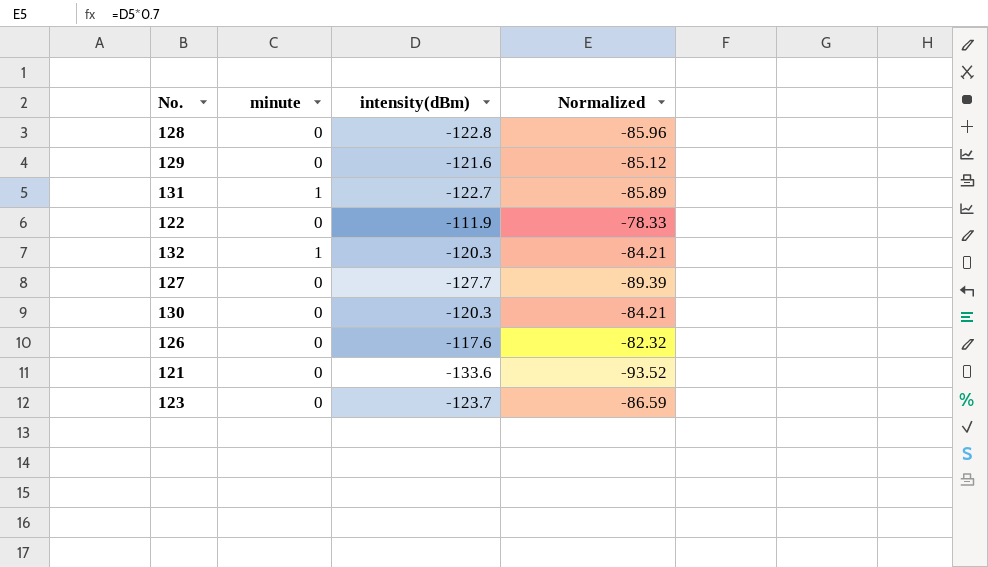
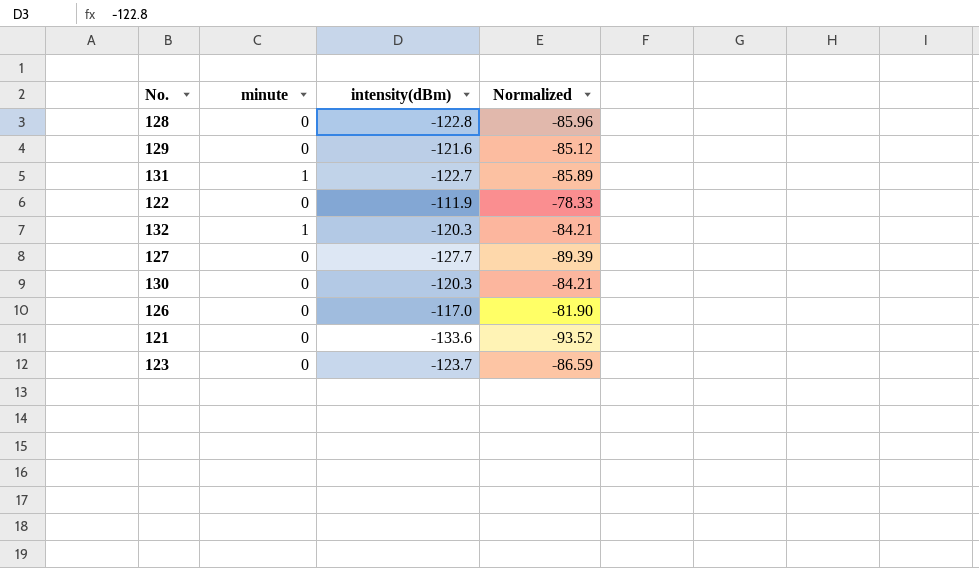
126 | intensity(dBm): -117.6 -> -117.0
126 | Normalized: -82.32 -> -81.90

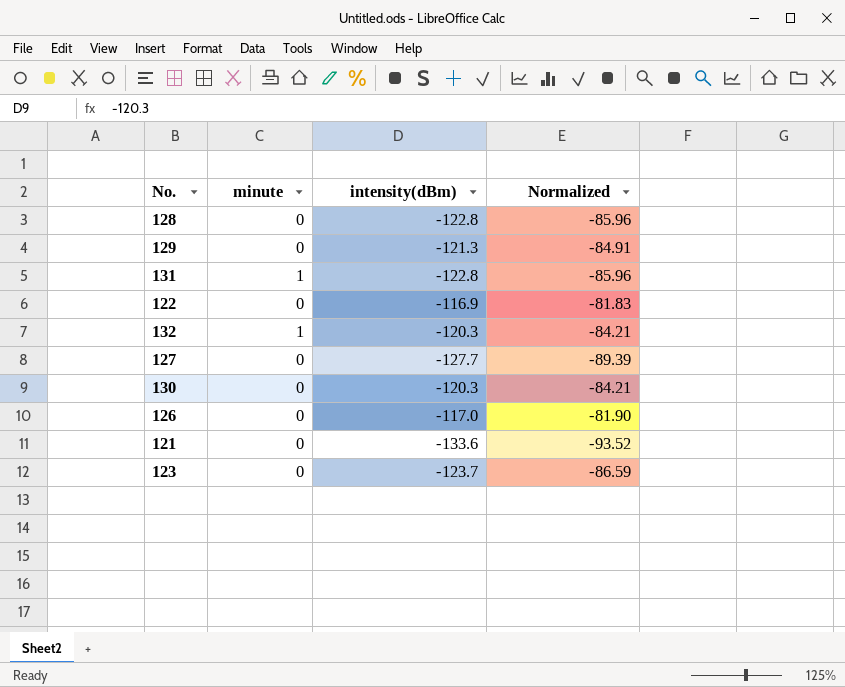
129 | intensity(dBm): -121.6 -> -121.3
129 | Normalized: -85.12 -> -84.91
131 | intensity(dBm): -122.7 -> -122.8
131 | Normalized: -85.89 -> -85.96
122 | intensity(dBm): -111.9 -> -116.9
122 | Normalized: -78.33 -> -81.83

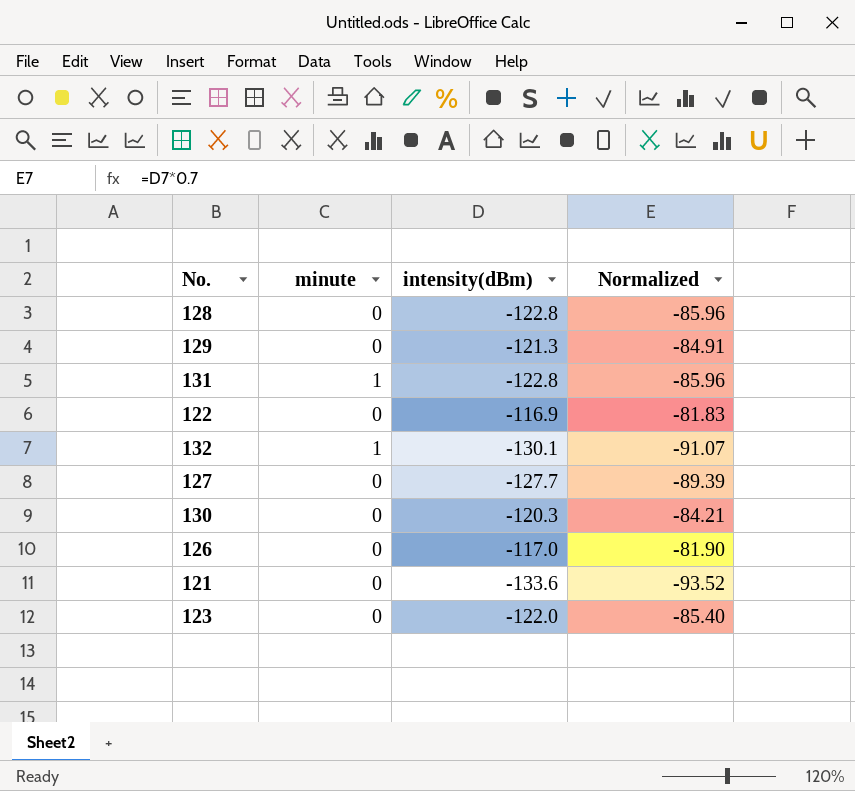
132 | intensity(dBm): -120.3 -> -130.1
132 | Normalized: -84.21 -> -91.07
123 | intensity(dBm): -123.7 -> -122.0
123 | Normalized: -86.59 -> -85.40

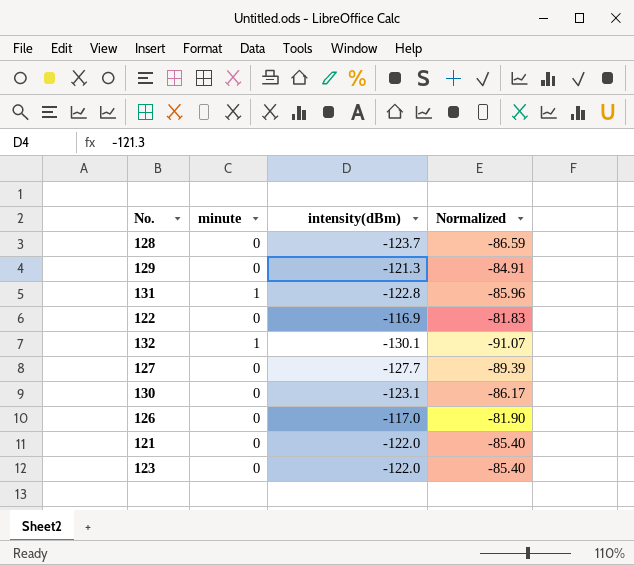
128 | intensity(dBm): -122.8 -> -123.7
128 | Normalized: -85.96 -> -86.59
130 | intensity(dBm): -120.3 -> -123.1
130 | Normalized: -84.21 -> -86.17
121 | intensity(dBm): -133.6 -> -122.0
121 | Normalized: -93.52 -> -85.40

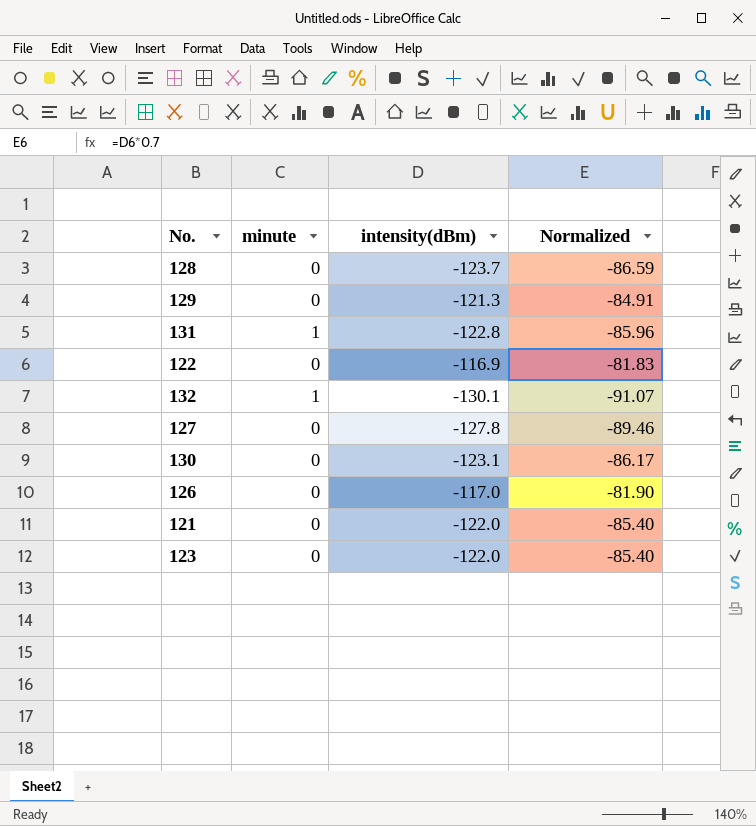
127 | intensity(dBm): -127.7 -> -127.8
127 | Normalized: -89.39 -> -89.46

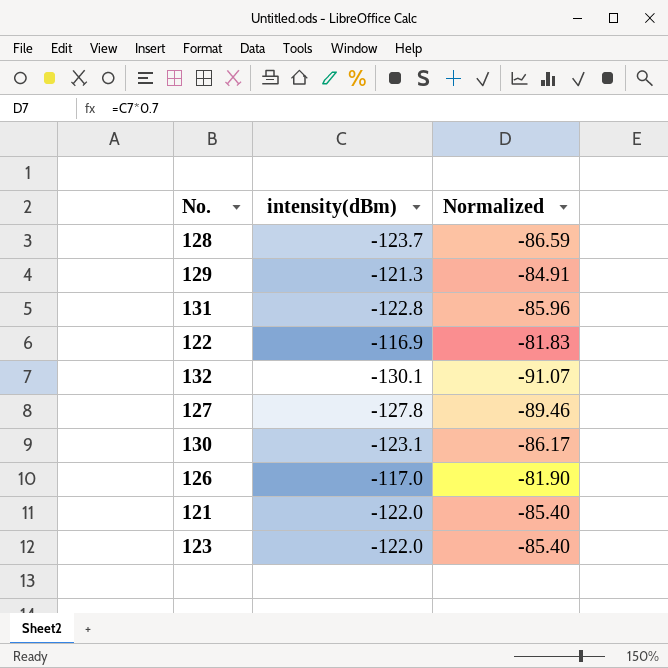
column minute | position: 2 -> none

